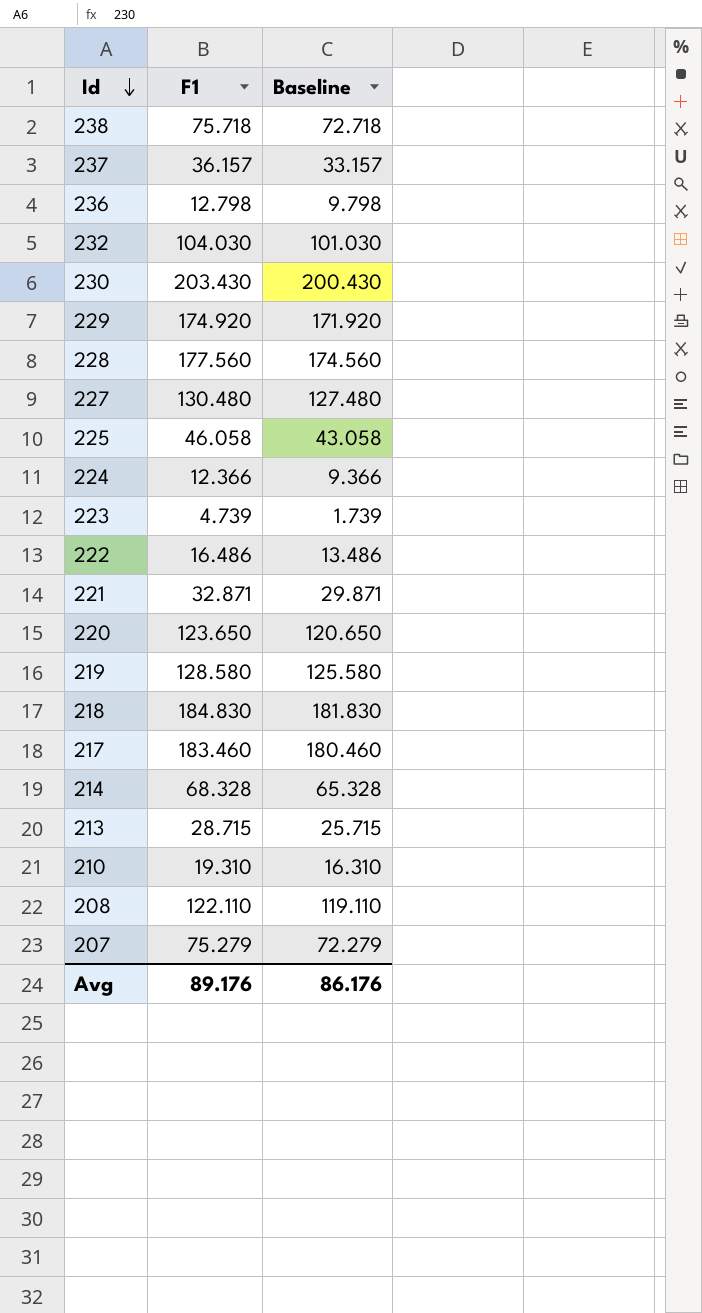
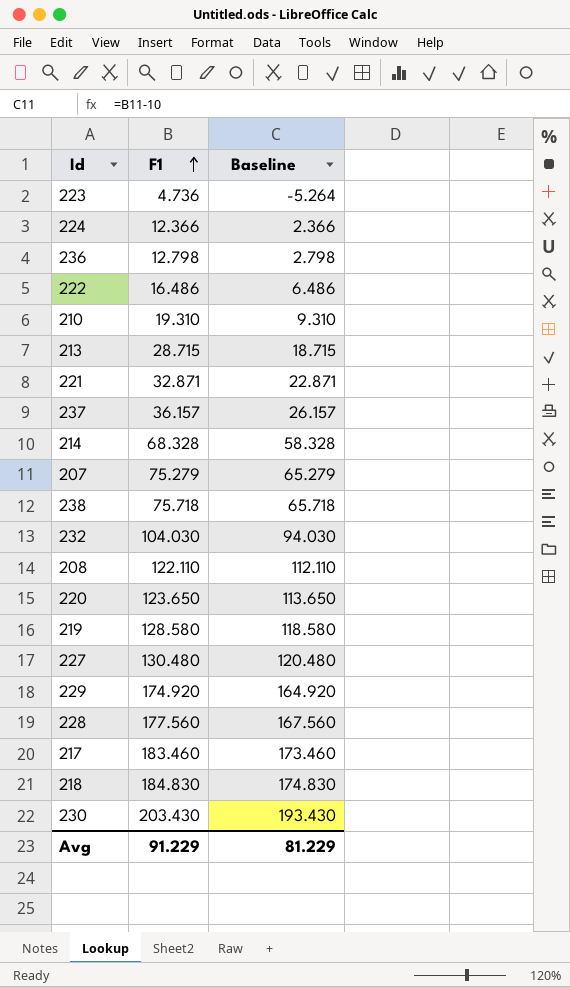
row order: Id descending -> F1 ascending
column Baseline | formula: [F1] - 3 -> [F1] - 10
row 225: 46.058 | 43.058 -> none
223 | F1: 4.739 -> 4.736
Avg | F1: 89.176 -> 91.229
Avg | Baseline: 86.176 -> 81.229

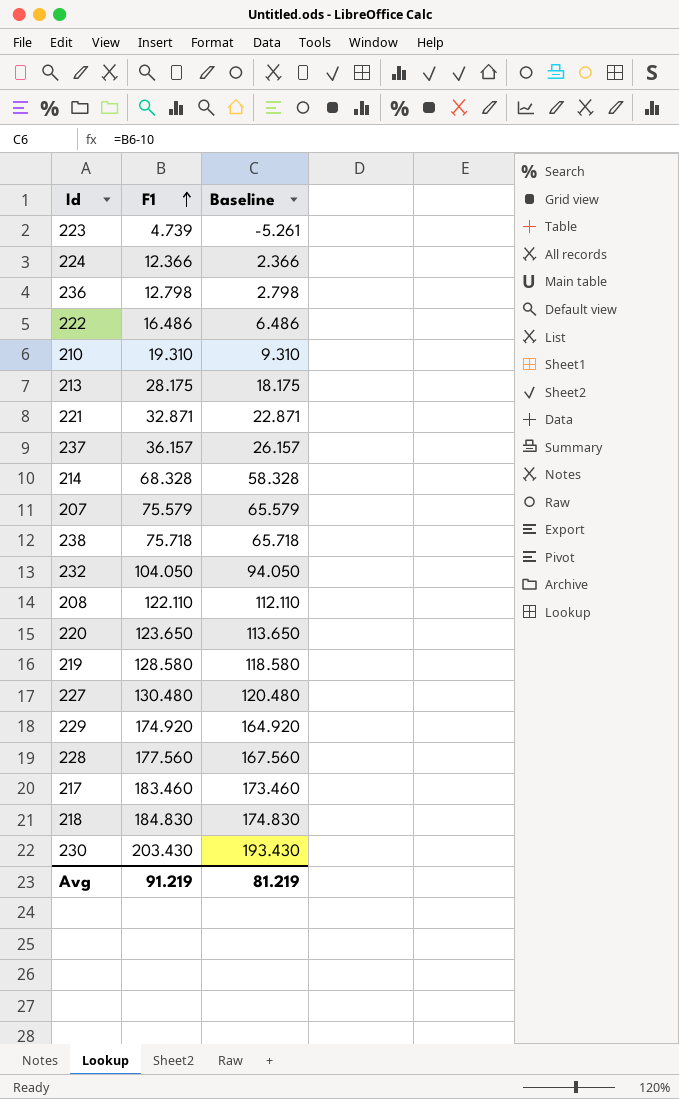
223 | F1: 4.736 -> 4.739
223 | Baseline: -5.264 -> -5.261
213 | F1: 28.715 -> 28.175
213 | Baseline: 18.715 -> 18.175
207 | F1: 75.279 -> 75.579
207 | Baseline: 65.279 -> 65.579
232 | F1: 104.030 -> 104.050
232 | Baseline: 94.030 -> 94.050
Avg | F1: 91.229 -> 91.219
Avg | Baseline: 81.229 -> 81.219

